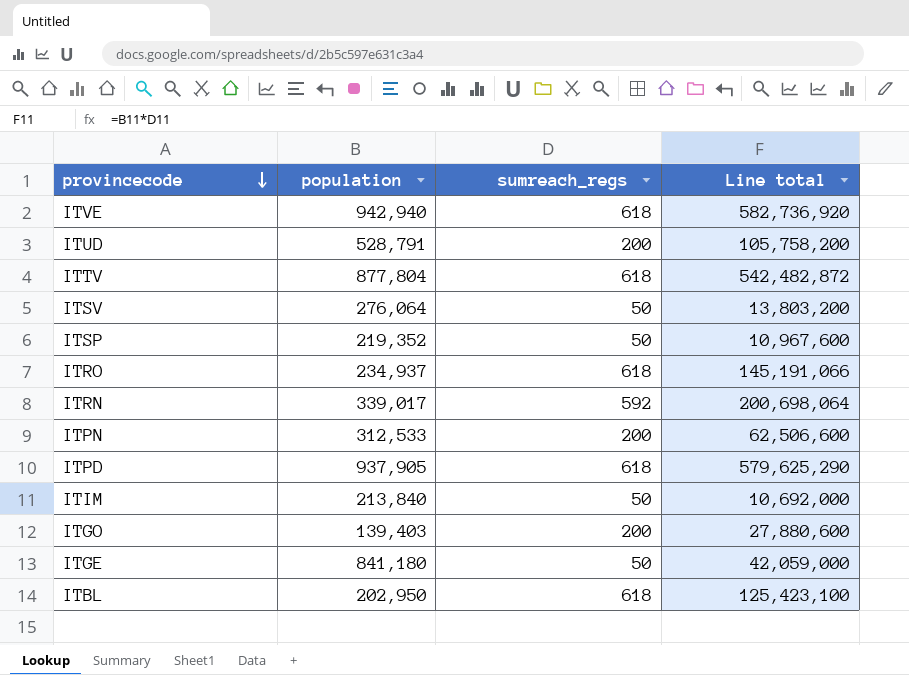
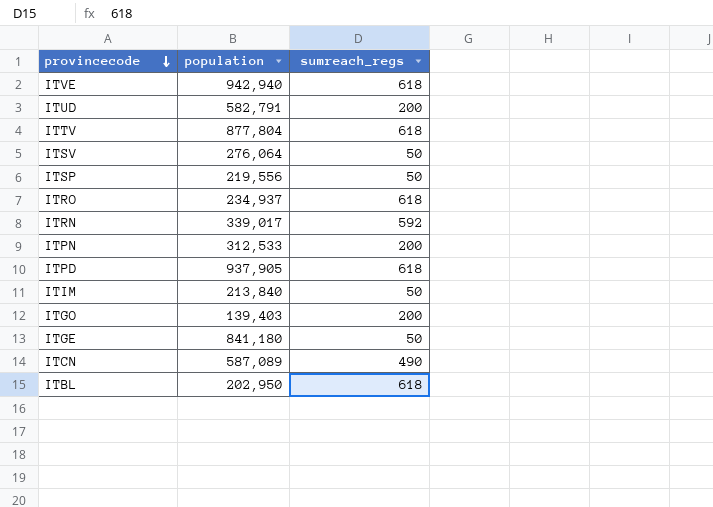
column Line total | formula: [population] * [sumreach_regs] -> none
ITUD | population: 528,791 -> 582,791
ITSP | population: 219,352 -> 219,556
row ITCN: none -> 587,089 | 490

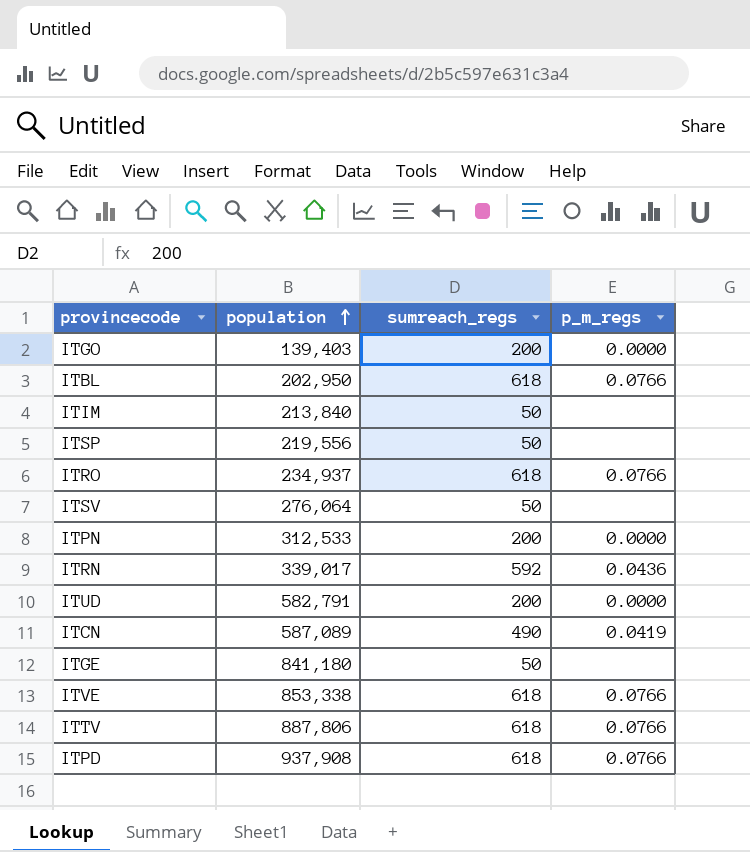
row order: provincecode descending -> population ascending
column p_m_regs | position: none -> 4
ITVE | population: 942,940 -> 853,338
ITTV | population: 877,804 -> 887,806
ITPD | population: 937,905 -> 937,908

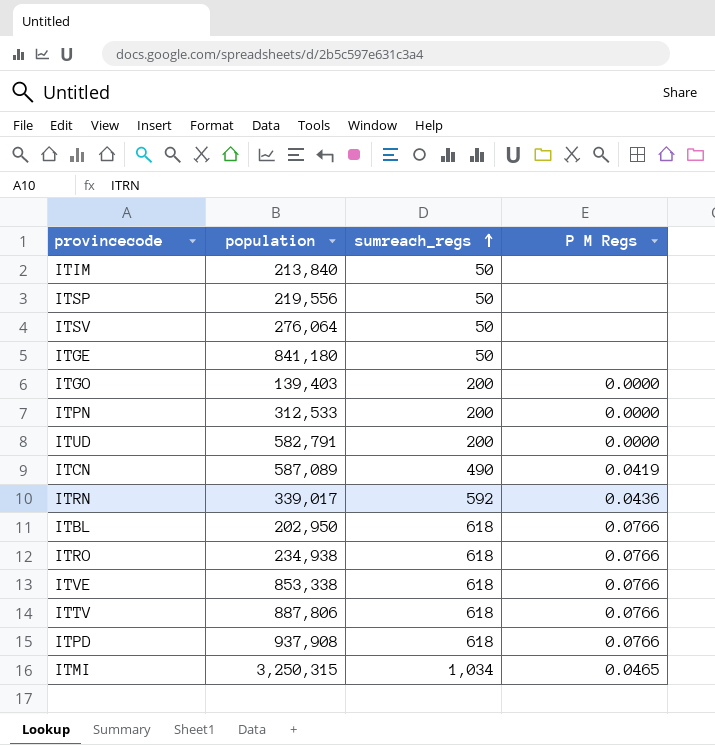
row order: population ascending -> sumreach_regs ascending
column name: p_m_regs -> P M Regs
ITRO | population: 234,937 -> 234,938
row ITMI: none -> 3,250,315 | 1,034 | 0.0465

